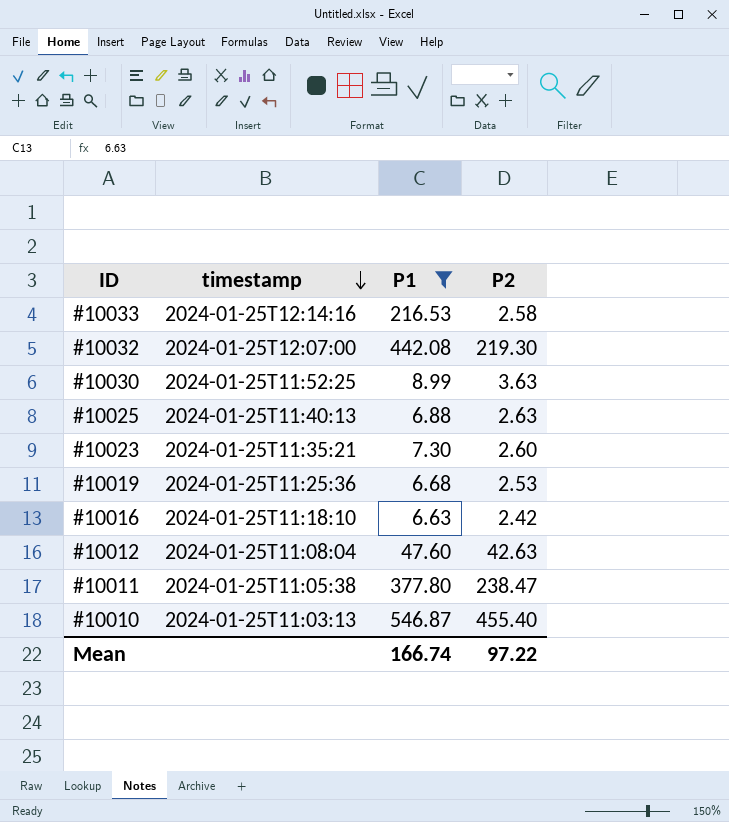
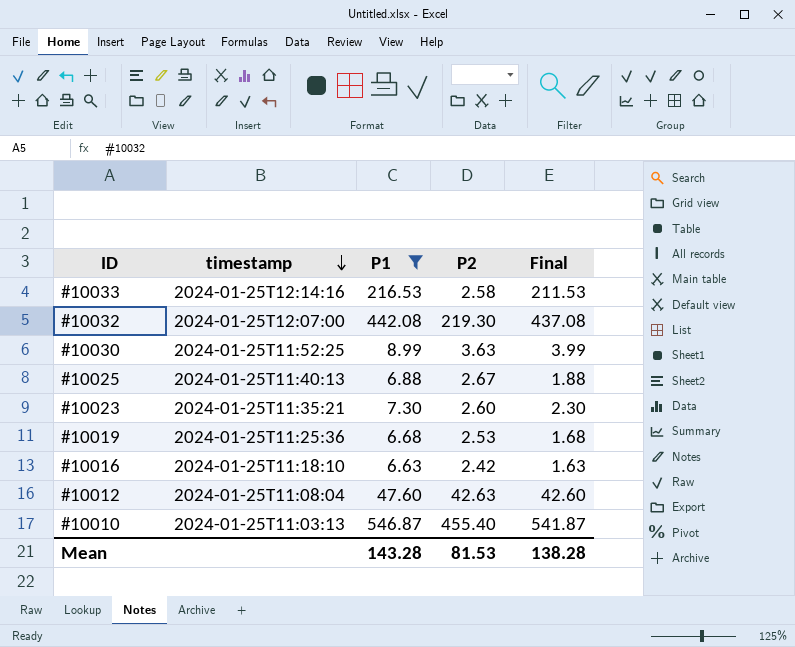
column Final | formula: none -> [P1] - 5
row #10011: 2024-01-25T11:05:38 | 377.80 | 238.47 -> none
#10025 | P2: 2.63 -> 2.67
Mean | P1: 166.74 -> 143.28
Mean | P2: 97.22 -> 81.53

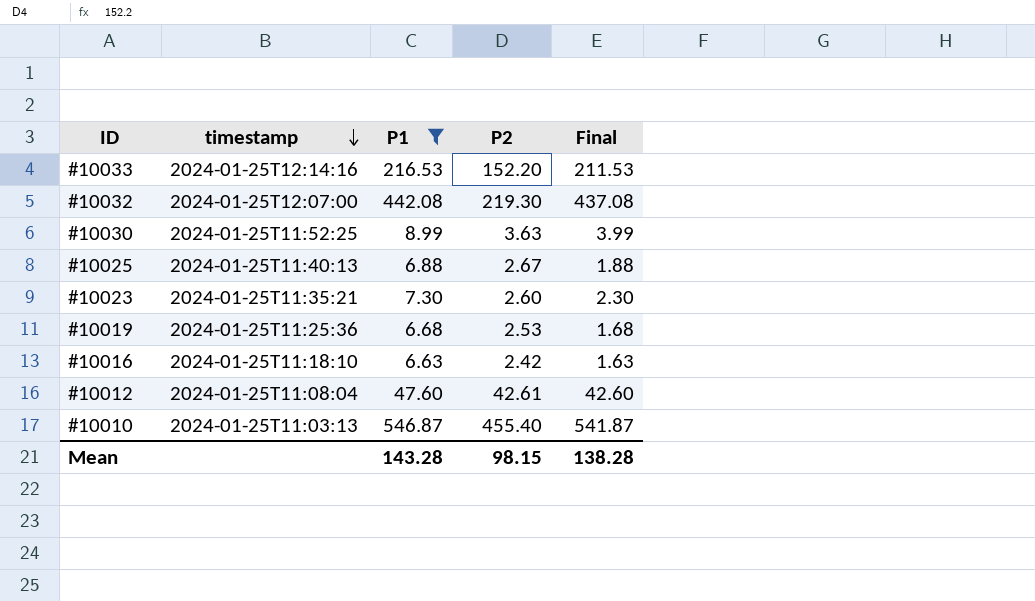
#10033 | P2: 2.58 -> 152.20
#10012 | P2: 42.63 -> 42.61
Mean | P2: 81.53 -> 98.15

